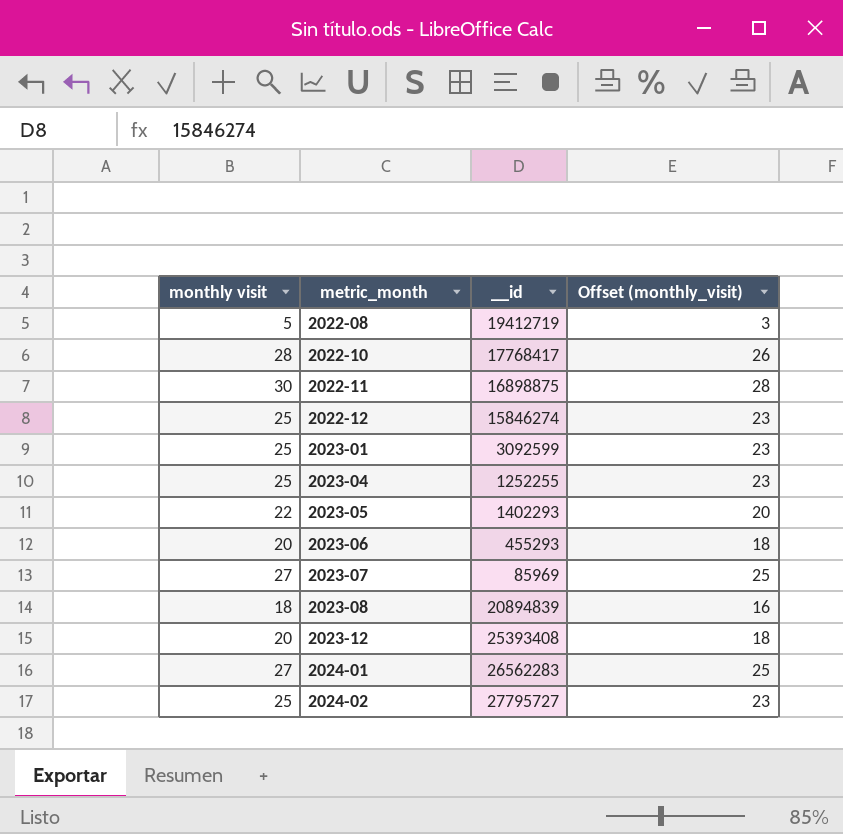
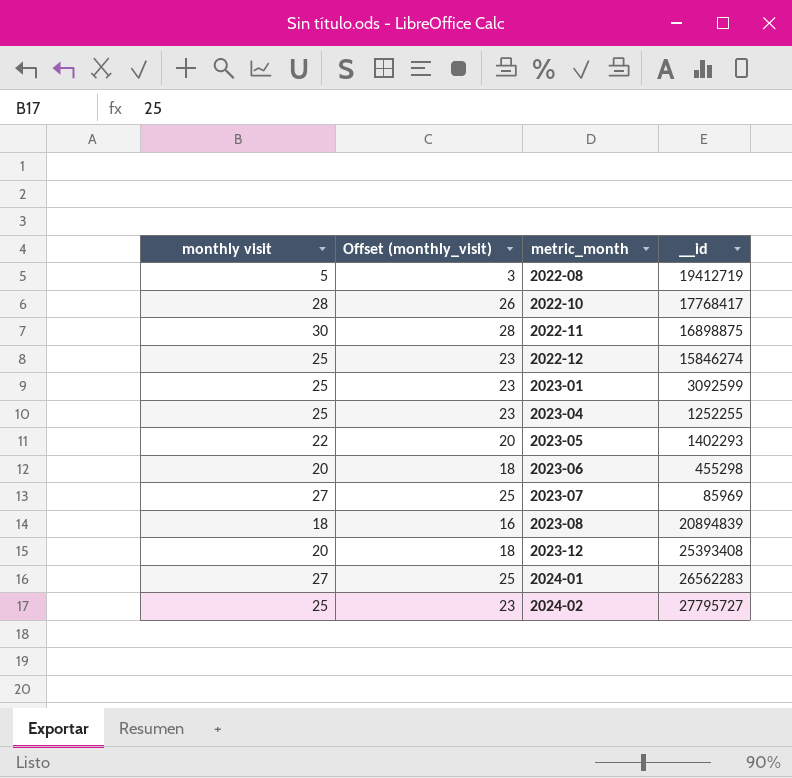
column Offset (monthly_visit) | position: 4 -> 2
2023-06 | __id: 455293 -> 455298

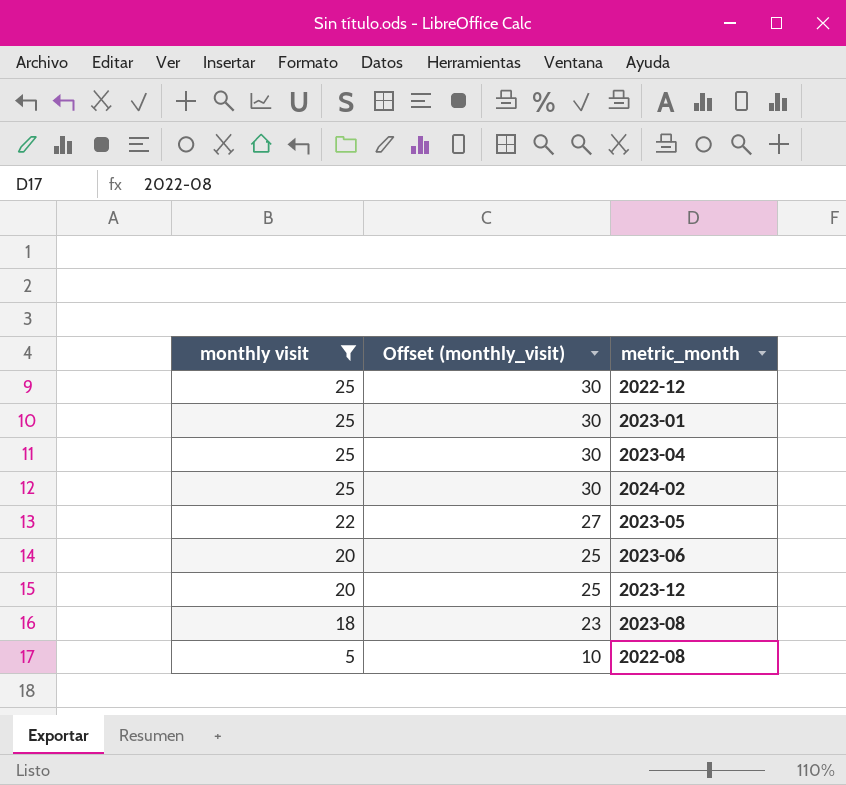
filter: none -> monthly visit <= 25
row order: metric_month ascending -> monthly visit descending
column __id | position: 4 -> none
column Offset (monthly_visit) | formula: [monthly visit] - 2 -> [monthly visit] + 5

